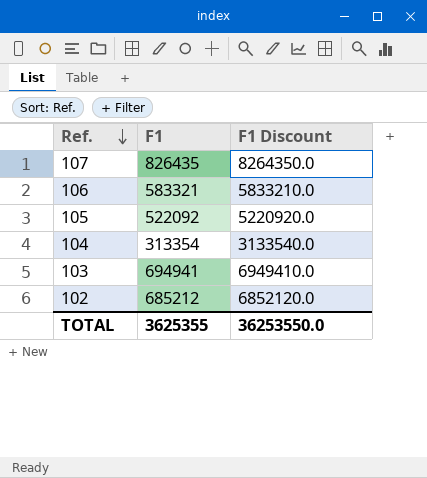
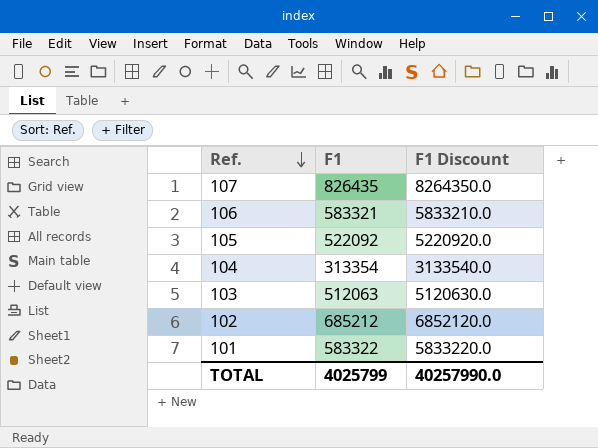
103 | F1: 694941 -> 512063
103 | F1 Discount: 6949410.0 -> 5120630.0
row 101: none -> 583322 | 5833220.0
TOTAL | F1: 3625355 -> 4025799
TOTAL | F1 Discount: 36253550.0 -> 40257990.0

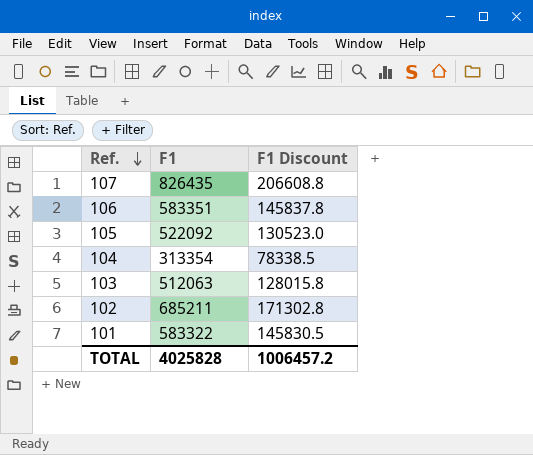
column F1 Discount | formula: [F1] * 10 -> [F1] * 0.25
106 | F1: 583321 -> 583351
102 | F1: 685212 -> 685211
TOTAL | F1: 4025799 -> 4025828
TOTAL | F1 Discount: 40257990.0 -> 1006457.2

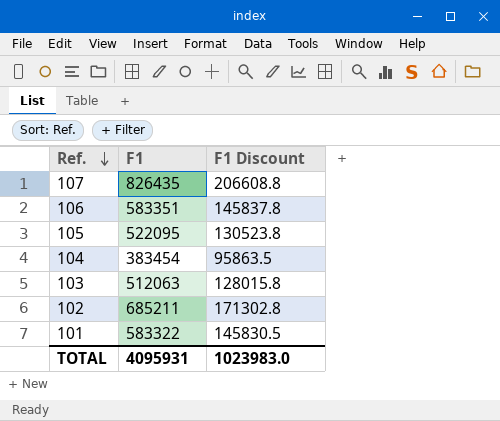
105 | F1: 522092 -> 522095
105 | F1 Discount: 130523.0 -> 130523.8
104 | F1: 313354 -> 383454
104 | F1 Discount: 78338.5 -> 95863.5
TOTAL | F1: 4025828 -> 4095931
TOTAL | F1 Discount: 1006457.2 -> 1023983.0

